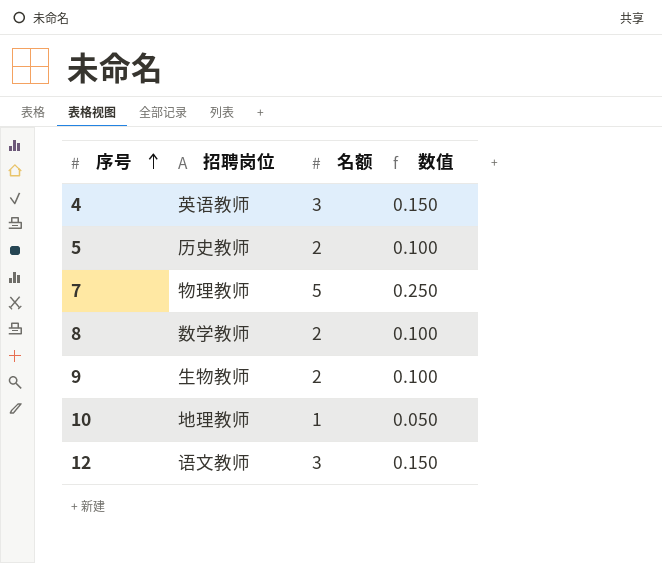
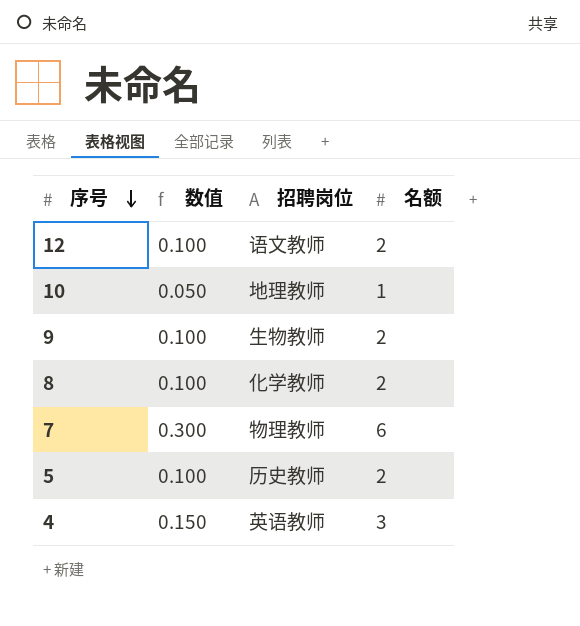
row order: 序号 ascending -> 序号 descending
column 数值 | position: 4 -> 2
12 | 数值: 0.150 -> 0.100
12 | 名额: 3 -> 2
8 | 招聘岗位: 数学教师 -> 化学教师
7 | 数值: 0.250 -> 0.300
7 | 名额: 5 -> 6

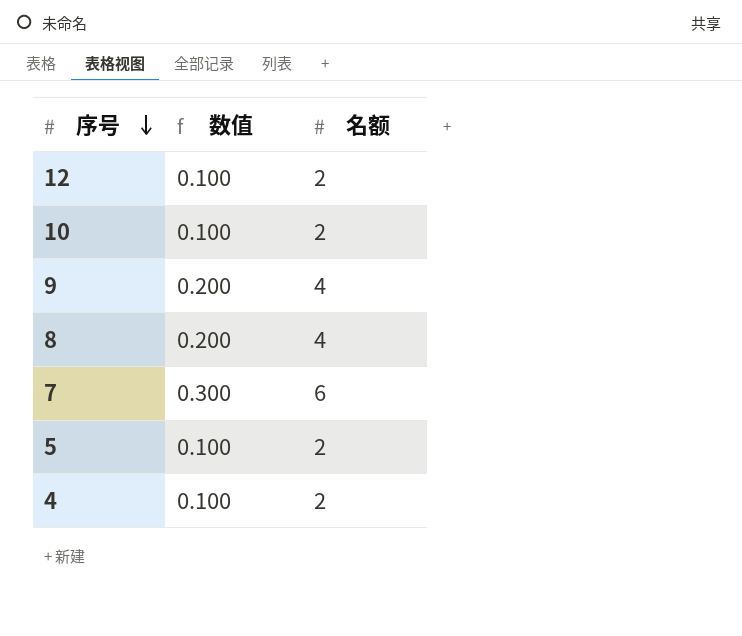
column 招聘岗位 | position: 3 -> none
10 | 数值: 0.050 -> 0.100
10 | 名额: 1 -> 2
9 | 数值: 0.100 -> 0.200
9 | 名额: 2 -> 4
8 | 数值: 0.100 -> 0.200
8 | 名额: 2 -> 4
4 | 数值: 0.150 -> 0.100
4 | 名额: 3 -> 2

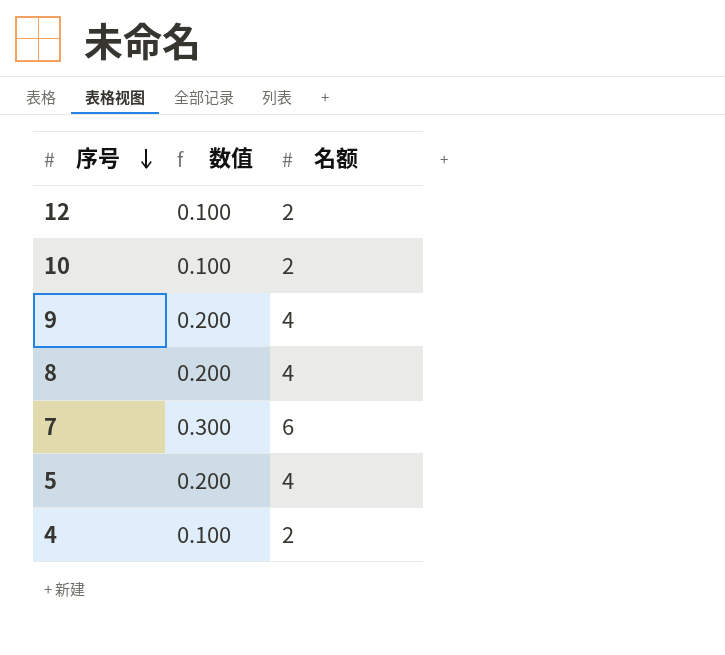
5 | 数值: 0.100 -> 0.200
5 | 名额: 2 -> 4

